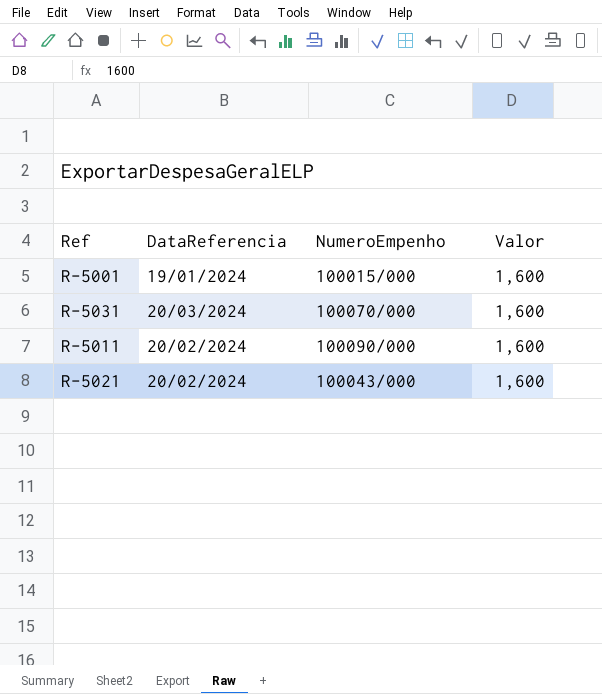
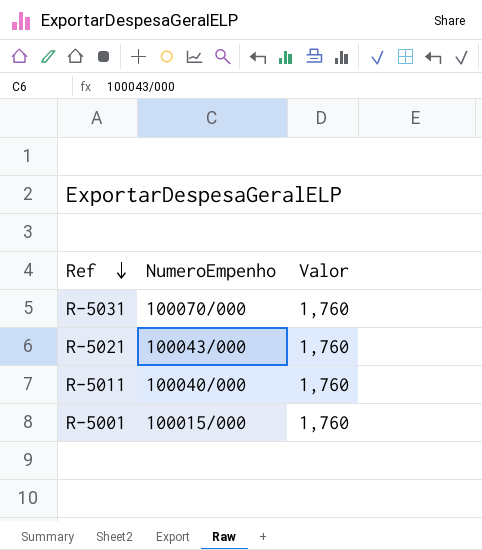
row order: none -> Ref descending
column DataReferencia | position: 2 -> none
R-5031 | Valor: 1,600 -> 1,760
R-5021 | Valor: 1,600 -> 1,760
R-5011 | NumeroEmpenho: 100090/000 -> 100040/000
R-5011 | Valor: 1,600 -> 1,760
R-5001 | Valor: 1,600 -> 1,760

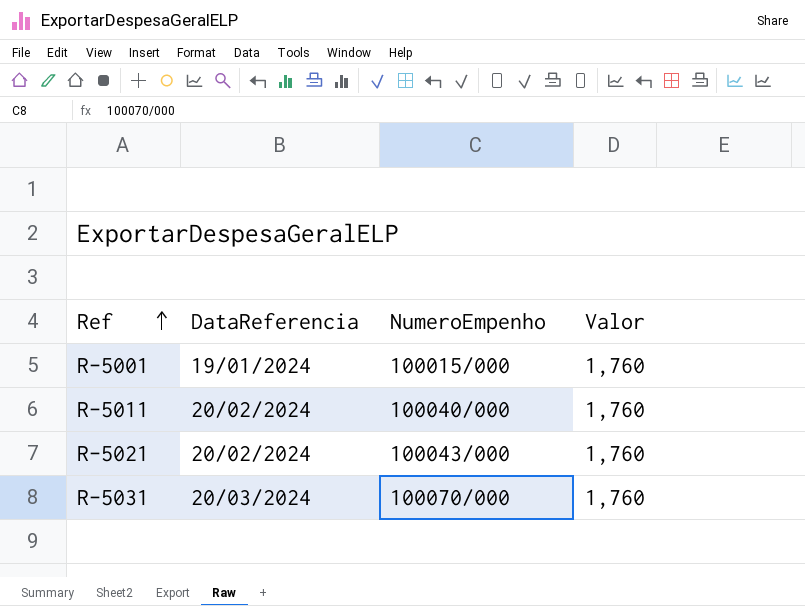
row order: Ref descending -> Ref ascending
column DataReferencia | position: none -> 2

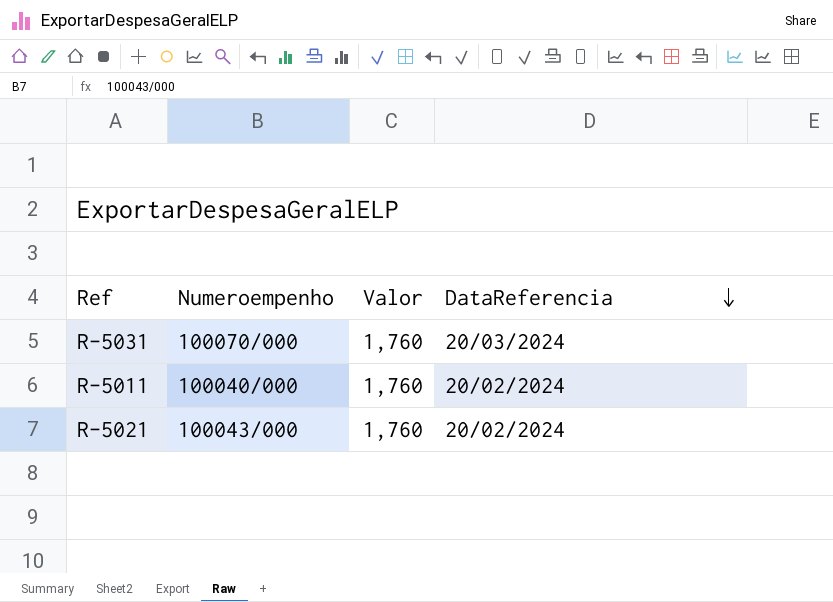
row order: Ref ascending -> DataReferencia descending
column name: NumeroEmpenho -> Numeroempenho
column DataReferencia | position: 2 -> 4
row R-5001: 19/01/2024 | 100015/000 | 1,760 -> none

